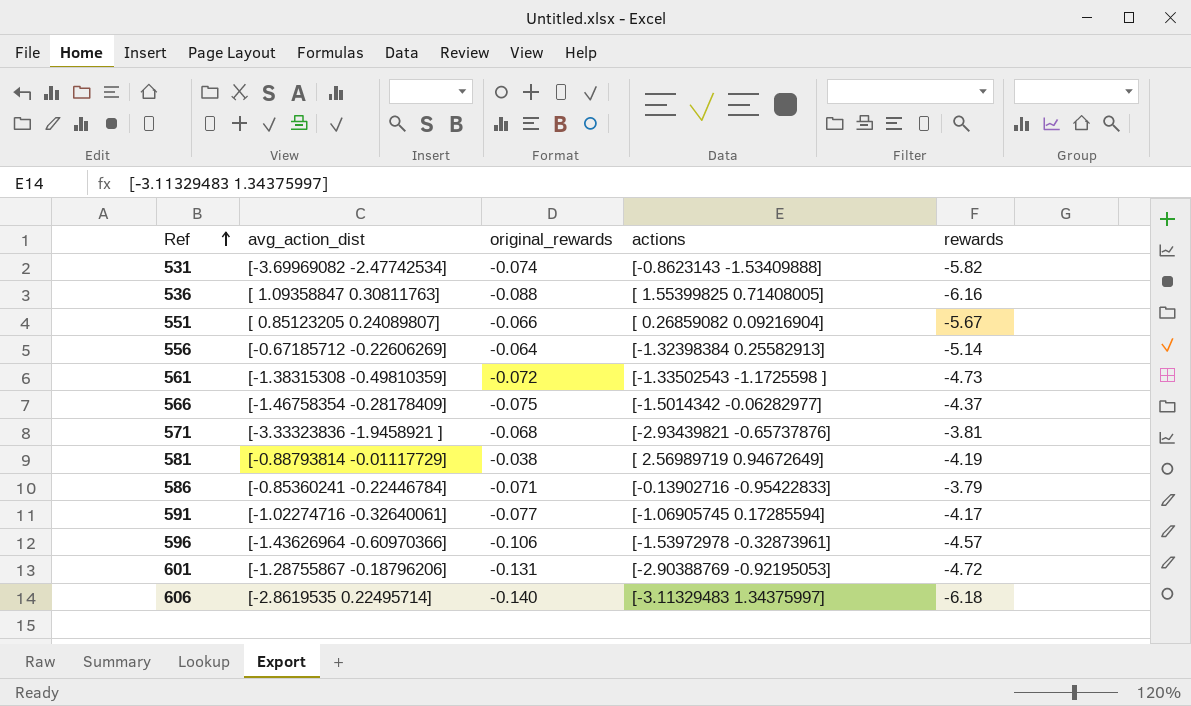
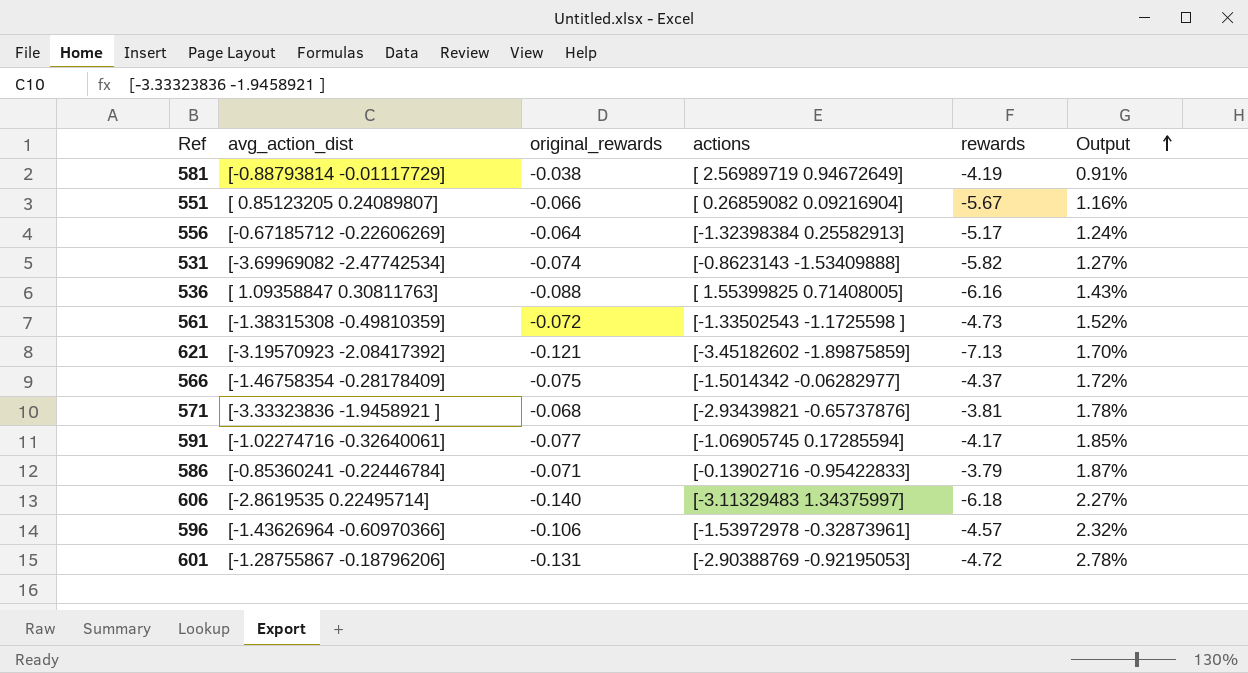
row order: Ref ascending -> Output ascending
column Output | formula: none -> [original_rewards] / [rewards]
556 | rewards: -5.14 -> -5.17
row 621: none -> [-3.19570923 -2.08417392] | -0.121 | [-3.45182602 -1.89875859] | -7.13 | 1.70%

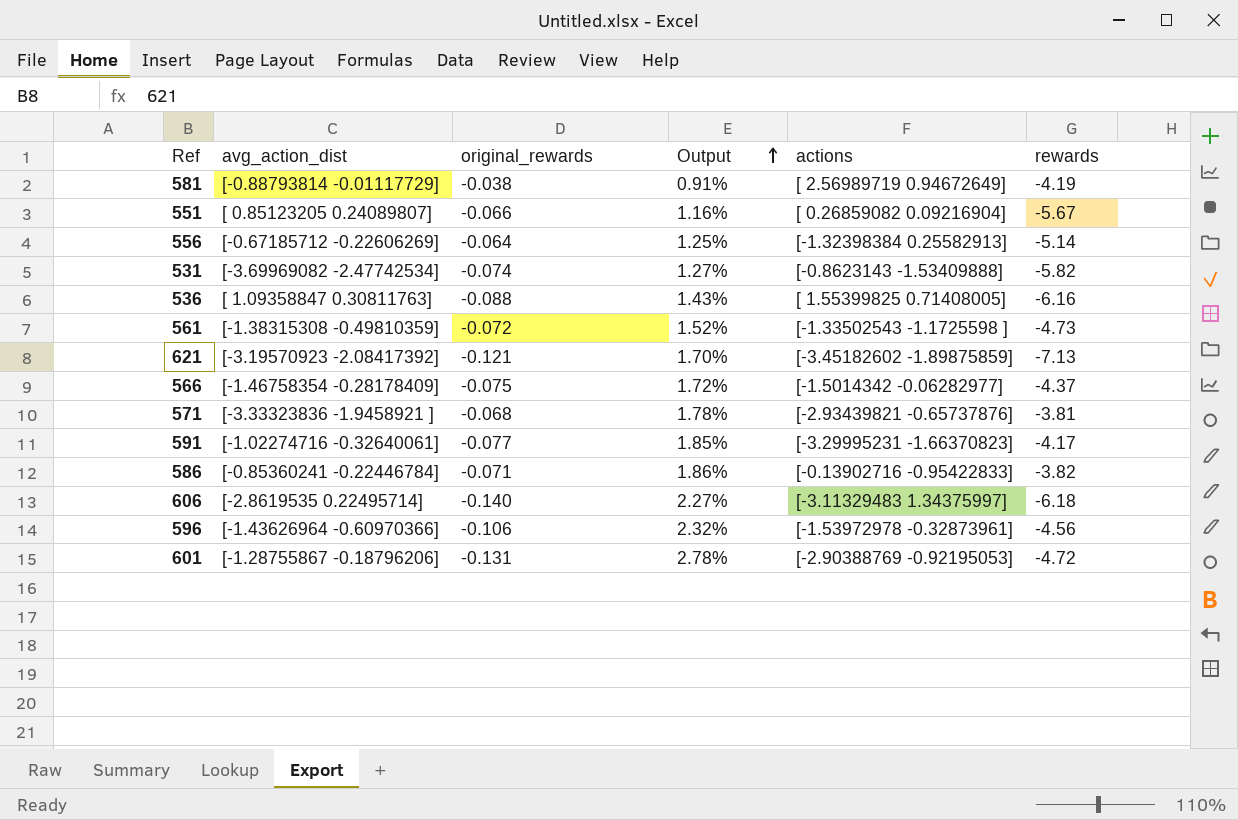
column Output | position: 6 -> 4
556 | Output: 1.24% -> 1.25%
556 | rewards: -5.17 -> -5.14
591 | actions: [-1.06905745 0.17285594] -> [-3.29995231 -1.66370823]
586 | Output: 1.87% -> 1.86%
586 | rewards: -3.79 -> -3.82
596 | rewards: -4.57 -> -4.56

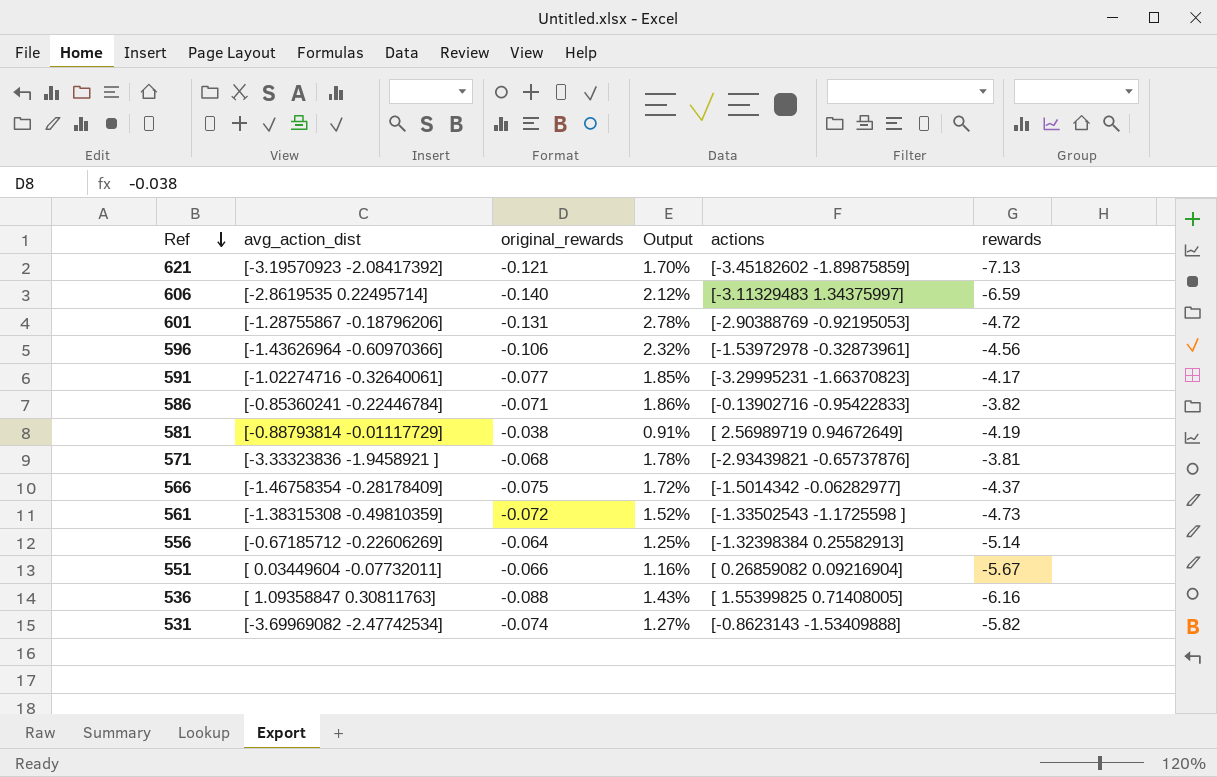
row order: Output ascending -> Ref descending
606 | Output: 2.27% -> 2.12%
606 | rewards: -6.18 -> -6.59
551 | avg_action_dist: [ 0.85123205 0.24089807] -> [ 0.03449604 -0.07732011]

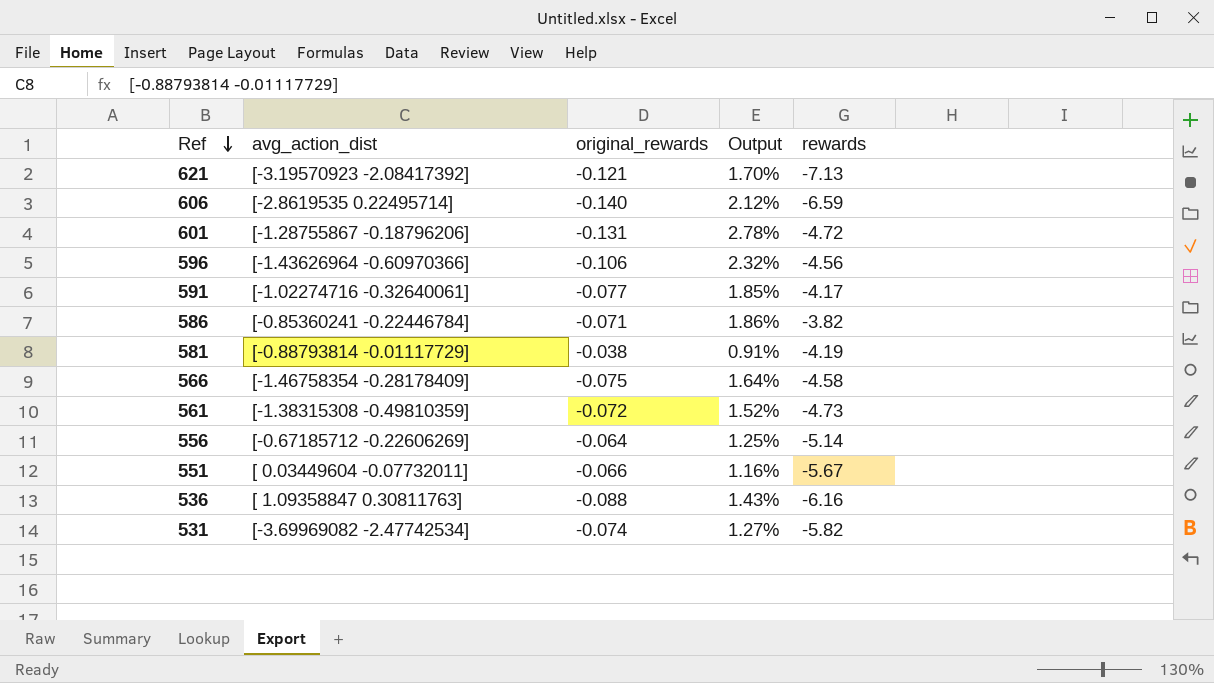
column actions | position: 5 -> none
row 571: [-3.33323836 -1.9458921 ] | -0.068 | 1.78% | [-2.93439821 -0.65737876] | -3.81 -> none
566 | Output: 1.72% -> 1.64%
566 | rewards: -4.37 -> -4.58

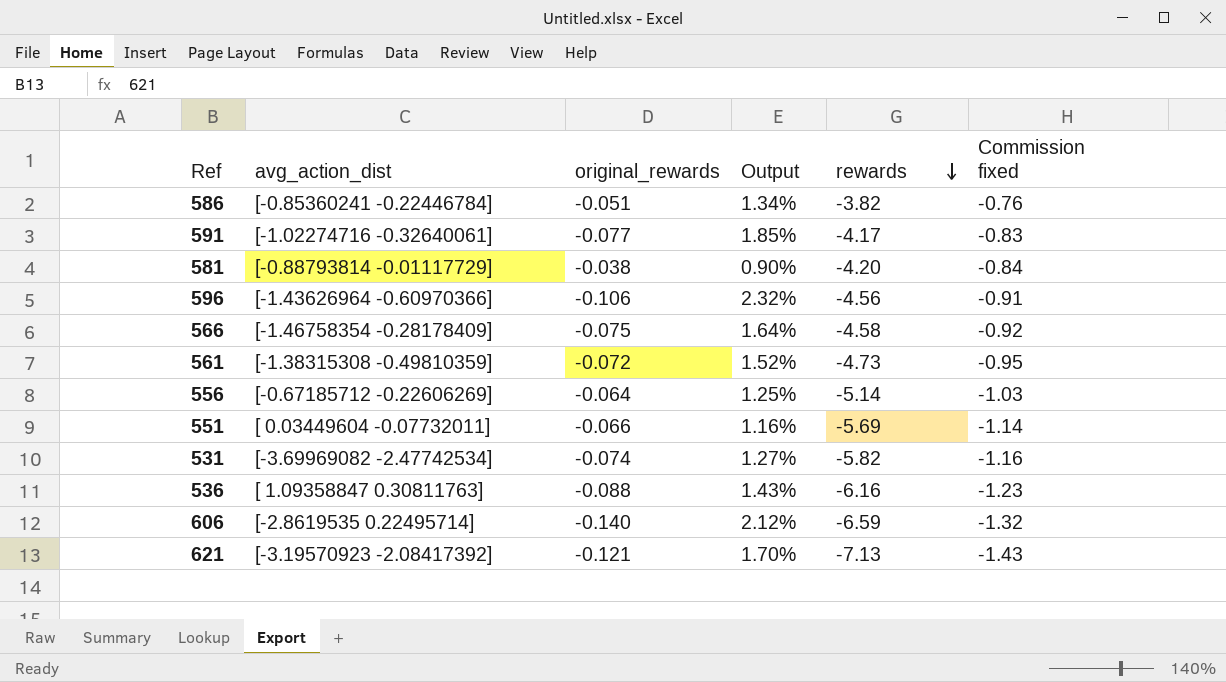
row order: Ref descending -> rewards descending
column Commission fixed | formula: none -> [rewards] * 0.2
row 601: [-1.28755867 -0.18796206] | -0.131 | 2.78% | -4.72 -> none
586 | original_rewards: -0.071 -> -0.051
586 | Output: 1.86% -> 1.34%
581 | Output: 0.91% -> 0.90%
581 | rewards: -4.19 -> -4.20
551 | rewards: -5.67 -> -5.69

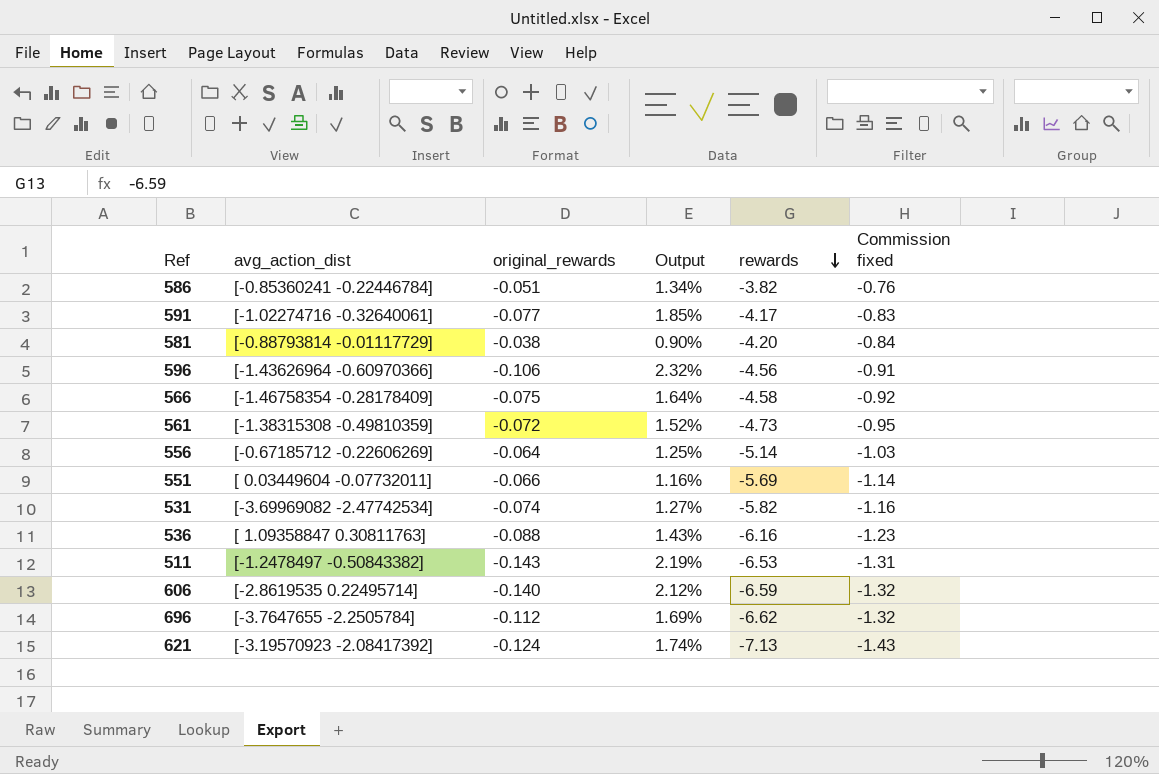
row 511: none -> [-1.2478497 -0.50843382] | -0.143 | 2.19% | -6.53 | -1.31
row 696: none -> [-3.7647655 -2.2505784] | -0.112 | 1.69% | -6.62 | -1.32
621 | original_rewards: -0.121 -> -0.124
621 | Output: 1.70% -> 1.74%

